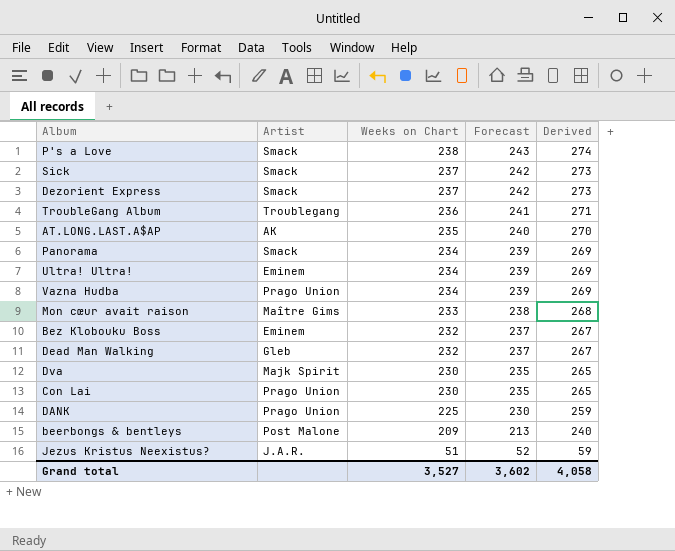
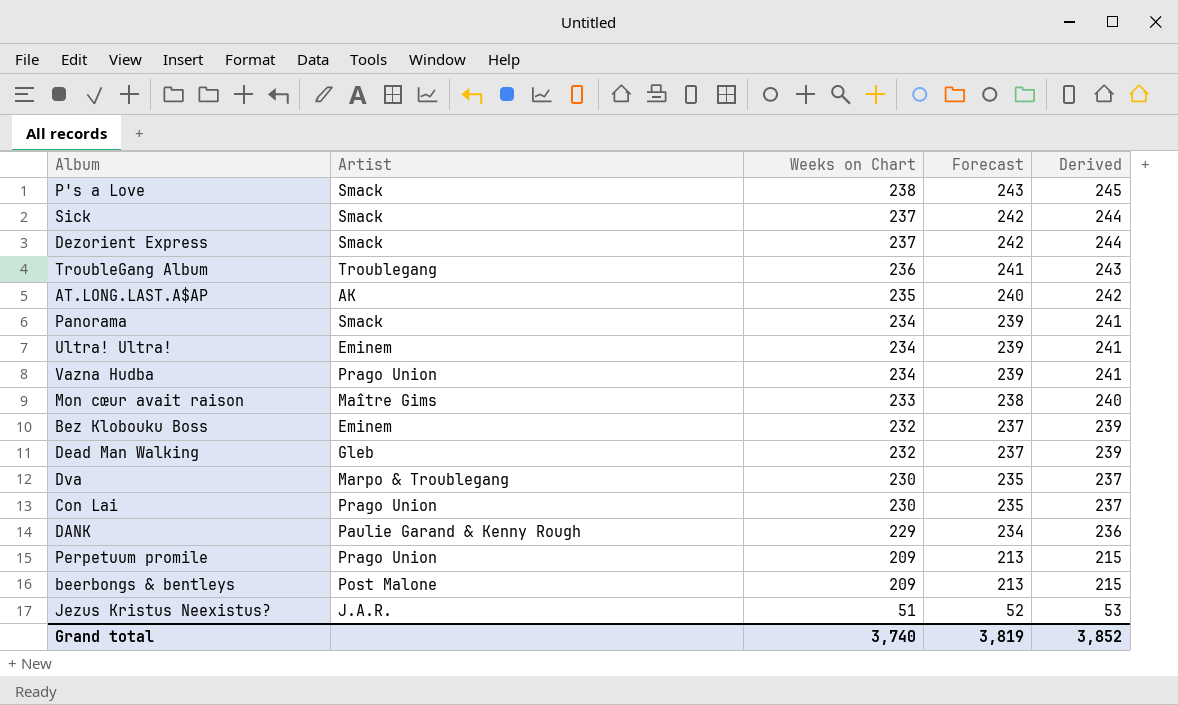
column Derived | formula: [Weeks on Chart] * 1.15 -> [Weeks on Chart] * 1.03
Dva | Artist: Majk Spirit -> Marpo & Troublegang
DANK | Artist: Prago Union -> Paulie Garand & Kenny Rough
DANK | Weeks on Chart: 225 -> 229
DANK | Forecast: 230 -> 234
row Perpetuum promile: none -> Prago Union | 209 | 213 | 215
Grand total | Weeks on Chart: 3,527 -> 3,740
Grand total | Forecast: 3,602 -> 3,819
Grand total | Derived: 4,058 -> 3,852

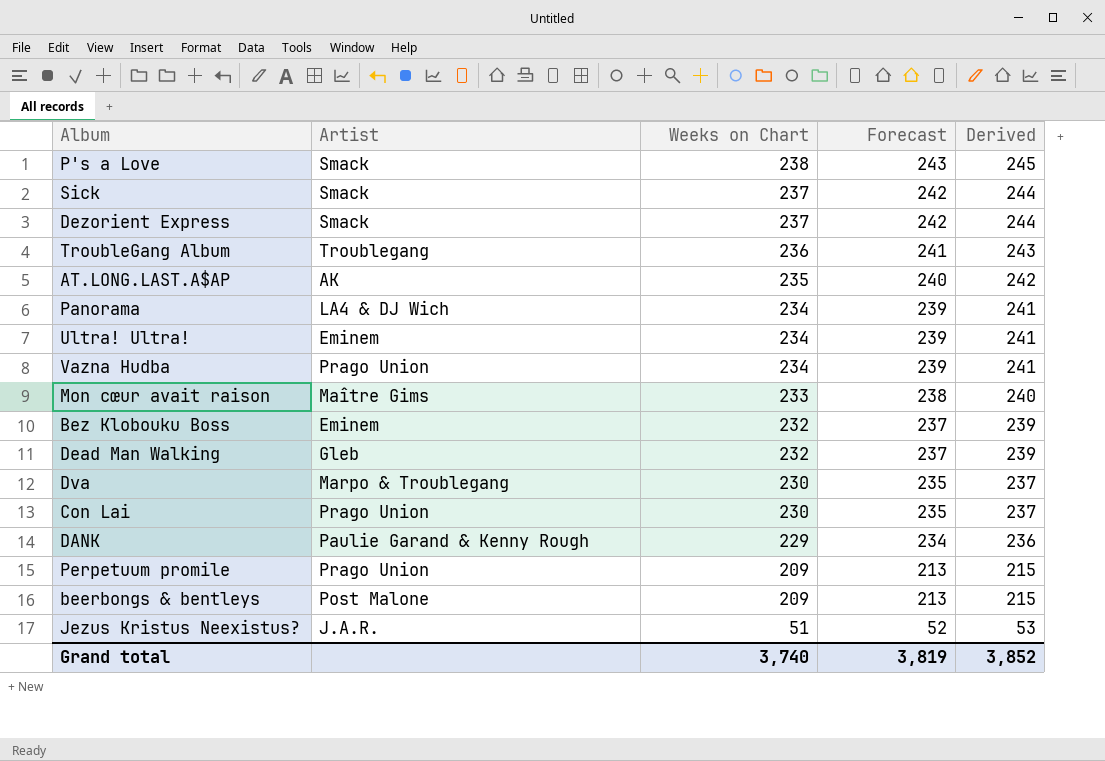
Panorama | Artist: Smack -> LA4 & DJ Wich

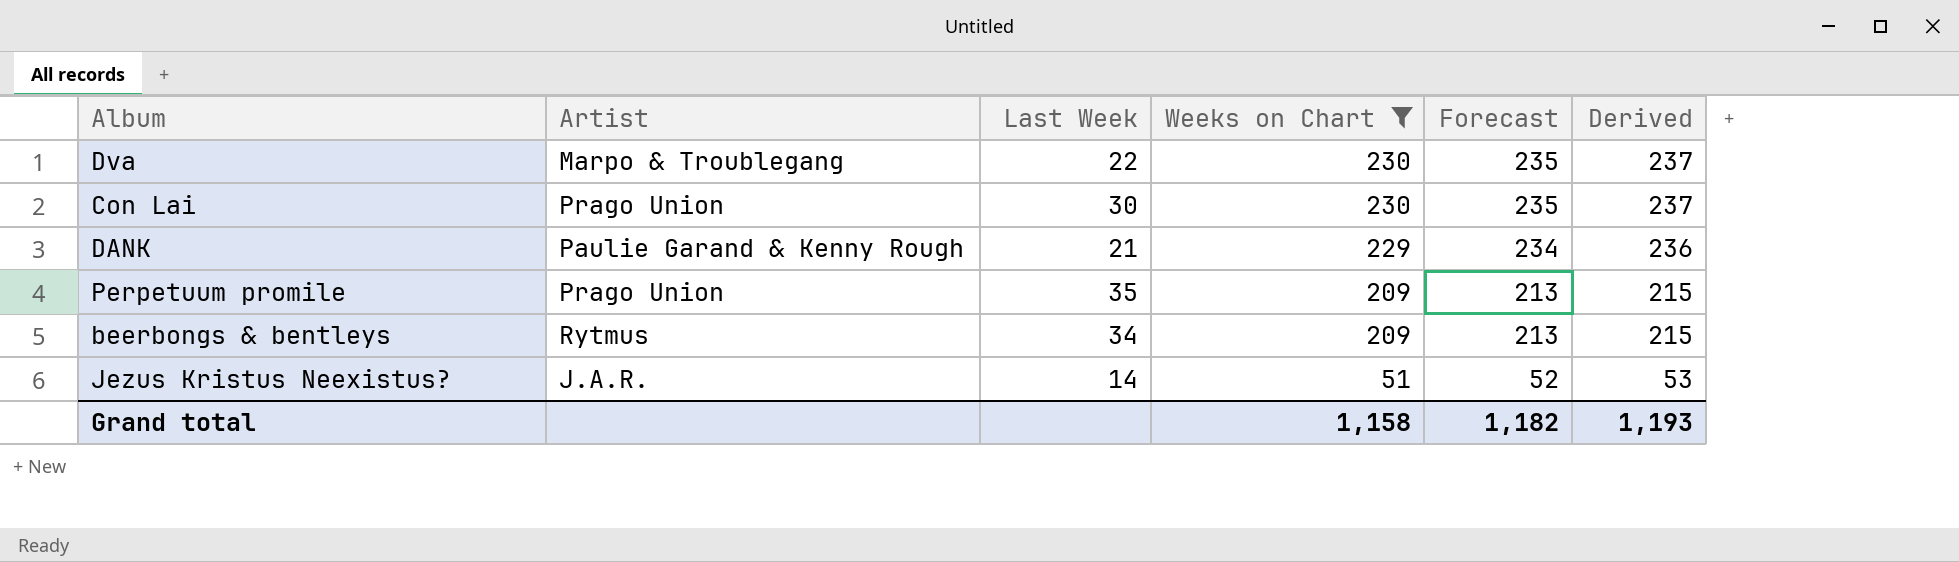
filter: none -> Weeks on Chart <= 230
column Last Week | position: none -> 3
beerbongs & bentleys | Artist: Post Malone -> Rytmus
Grand total | Weeks on Chart: 3,740 -> 1,158
Grand total | Forecast: 3,819 -> 1,182
Grand total | Derived: 3,852 -> 1,193

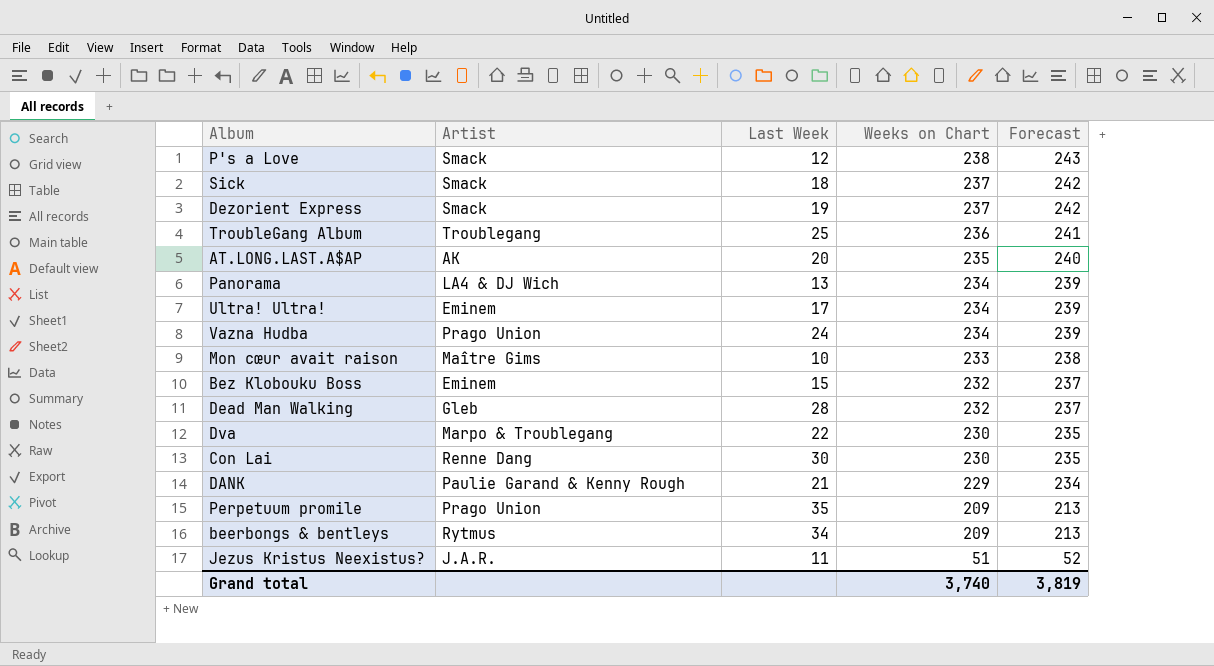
filter: Weeks on Chart <= 230 -> none
column Derived | formula: [Weeks on Chart] * 1.03 -> none
Con Lai | Artist: Prago Union -> Renne Dang
Jezus Kristus Neexistus? | Last Week: 14 -> 11
Grand total | Weeks on Chart: 1,158 -> 3,740
Grand total | Forecast: 1,182 -> 3,819

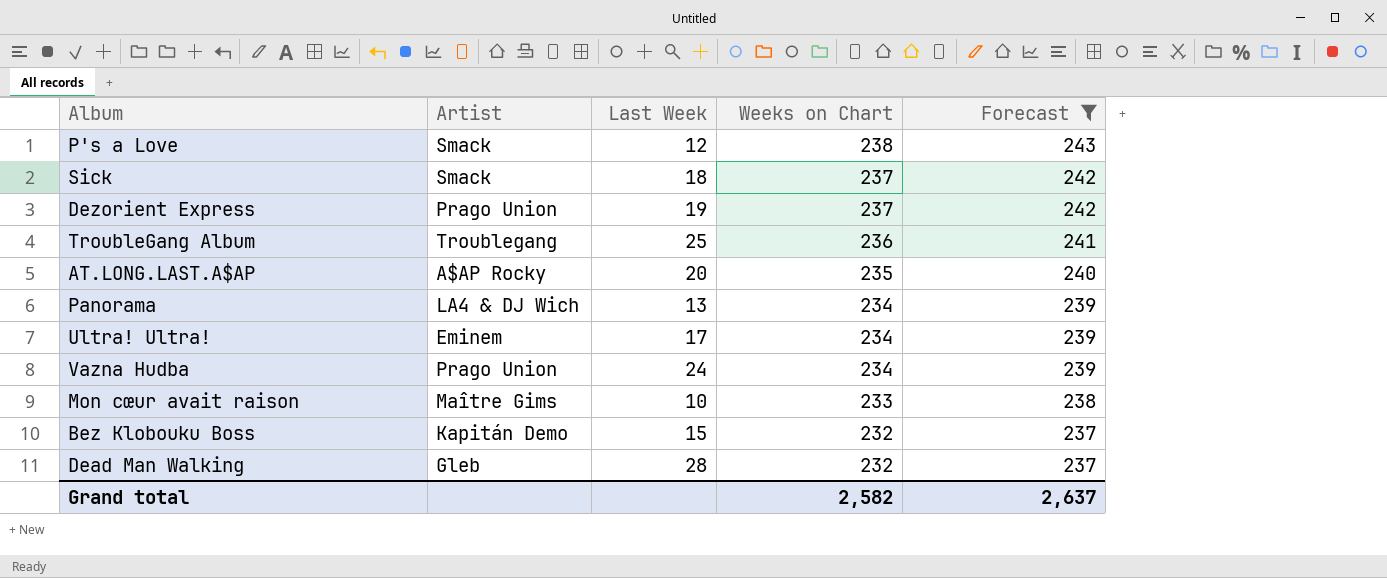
filter: none -> Forecast >= 237
Dezorient Express | Artist: Smack -> Prago Union
AT.LONG.LAST.A$AP | Artist: AK -> A$AP Rocky
Bez Klobouku Boss | Artist: Eminem -> Kapitán Demo
Grand total | Weeks on Chart: 3,740 -> 2,582
Grand total | Forecast: 3,819 -> 2,637

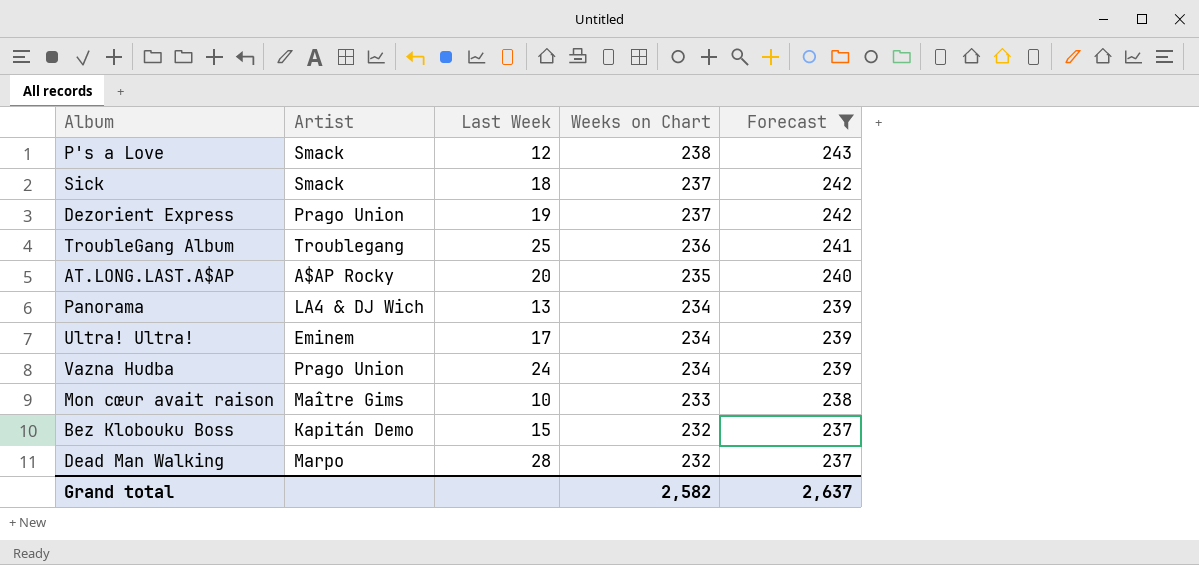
Dead Man Walking | Artist: Gleb -> Marpo

